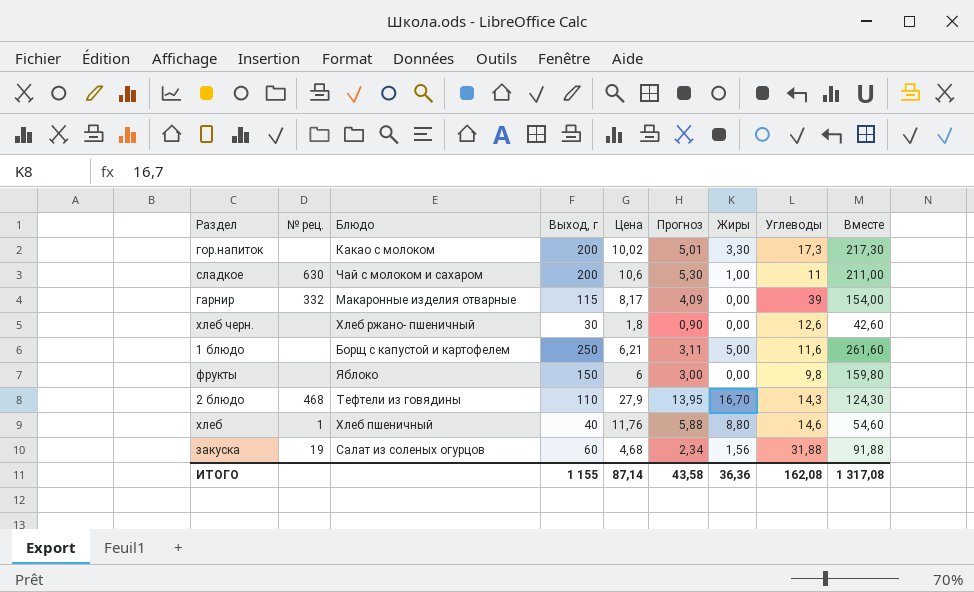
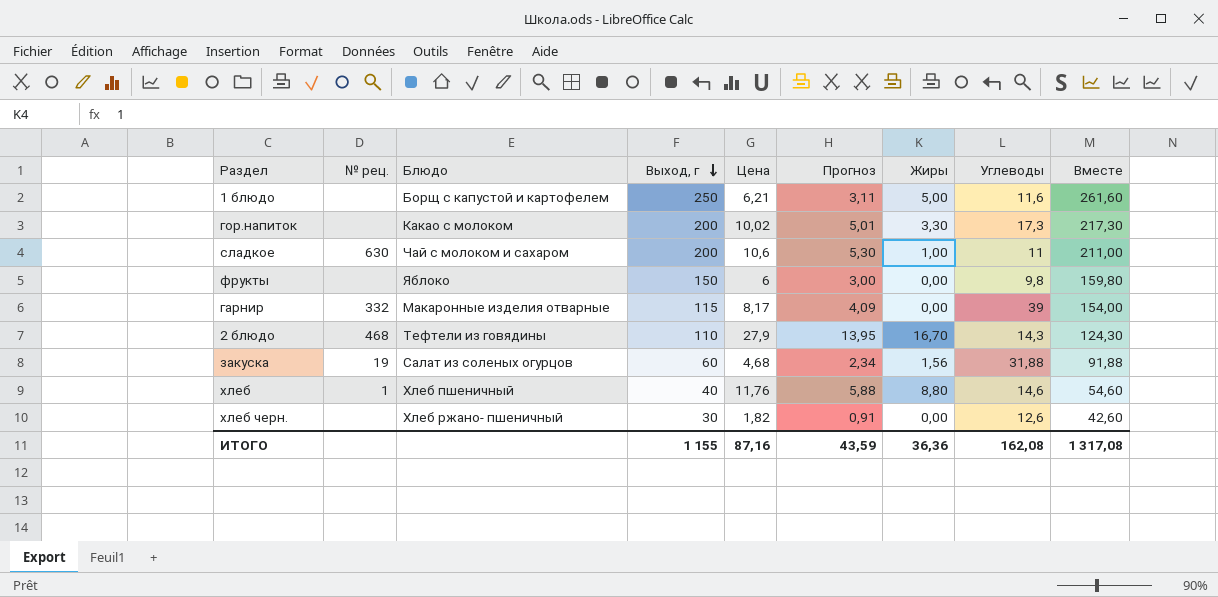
row order: none -> Выход, г descending
хлеб черн. | Цена: 1,8 -> 1,82
хлеб черн. | Прогноз: 0,90 -> 0,91
ИТОГО | Цена: 87,14 -> 87,16
ИТОГО | Прогноз: 43,58 -> 43,59

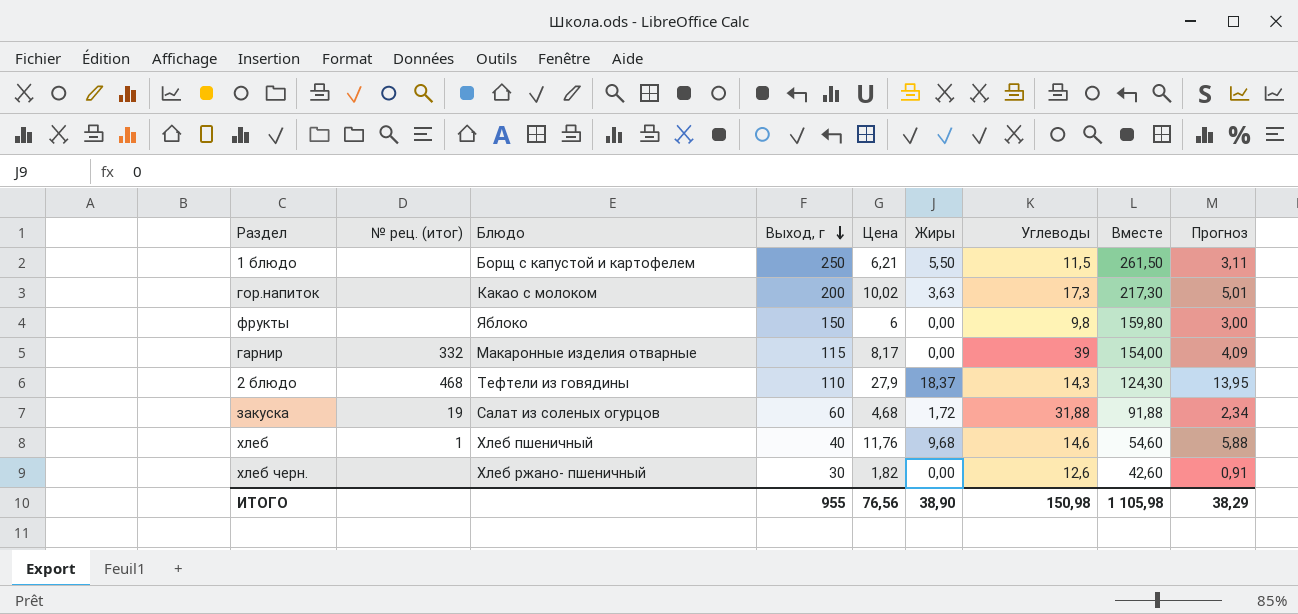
column name: № рец. -> № рец. (итог)
column Прогноз | position: 6 -> 9
row сладкое: 630 | Чай с молоком и сахаром | 200 | 10,6 | 5,30 | 1,00 | 11 | 211,00 -> none
1 блюдо | Жиры: 5,00 -> 5,50
1 блюдо | Углеводы: 11,6 -> 11,5
1 блюдо | Вместе: 261,60 -> 261,50
гор.напиток | Жиры: 3,30 -> 3,63
2 блюдо | Жиры: 16,70 -> 18,37
закуска | Жиры: 1,56 -> 1,72
хлеб | Жиры: 8,80 -> 9,68
ИТОГО | Выход, г: 1 155 -> 955
ИТОГО | Цена: 87,16 -> 76,56
ИТОГО | Жиры: 36,36 -> 38,90
ИТОГО | Углеводы: 162,08 -> 150,98
ИТОГО | Вместе: 1 317,08 -> 1 105,98
ИТОГО | Прогноз: 43,59 -> 38,29

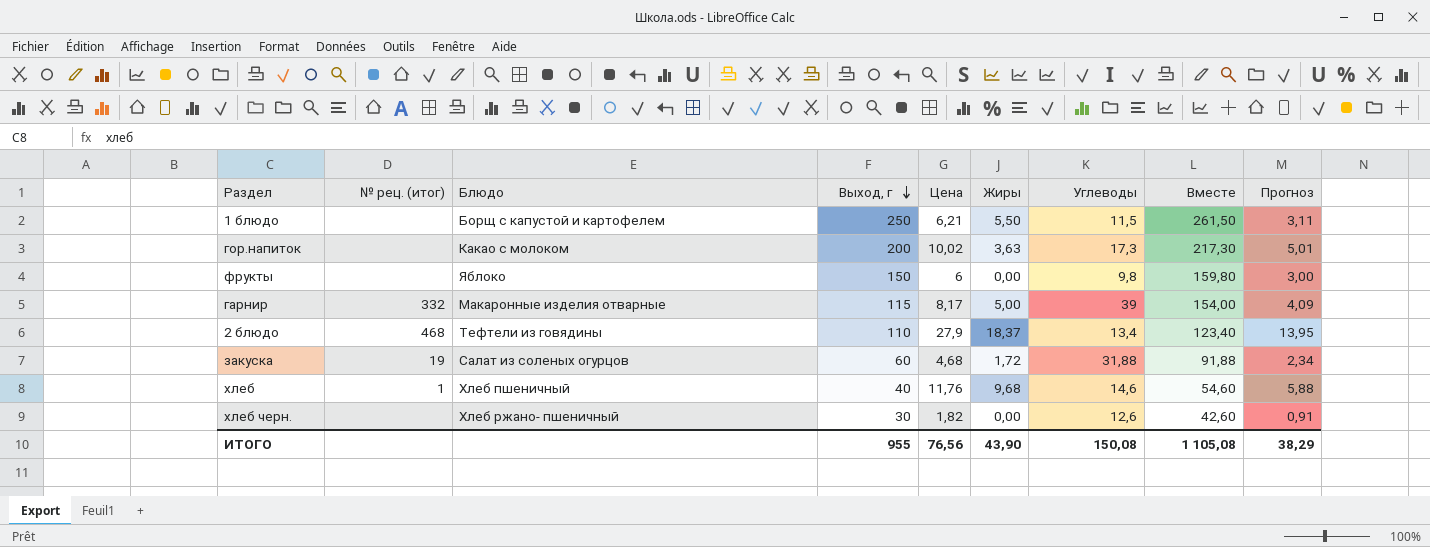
гарнир | Жиры: 0,00 -> 5,00
2 блюдо | Углеводы: 14,3 -> 13,4
2 блюдо | Вместе: 124,30 -> 123,40
ИТОГО | Жиры: 38,90 -> 43,90
ИТОГО | Углеводы: 150,98 -> 150,08
ИТОГО | Вместе: 1 105,98 -> 1 105,08

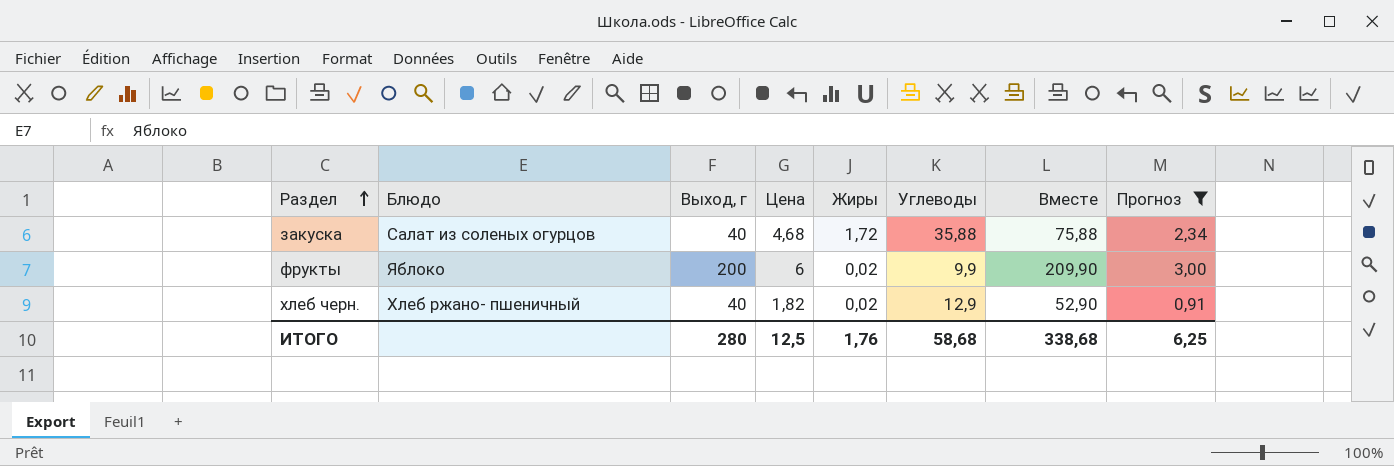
filter: none -> Прогноз <= 3,00
row order: Выход, г descending -> Раздел ascending
column № рец. (итог) | position: 2 -> none
закуска | Выход, г: 60 -> 40
закуска | Углеводы: 31,88 -> 35,88
закуска | Вместе: 91,88 -> 75,88
фрукты | Выход, г: 150 -> 200
фрукты | Жиры: 0,00 -> 0,02
фрукты | Углеводы: 9,8 -> 9,9
фрукты | Вместе: 159,80 -> 209,90
хлеб черн. | Выход, г: 30 -> 40
хлеб черн. | Жиры: 0,00 -> 0,02
хлеб черн. | Углеводы: 12,6 -> 12,9
хлеб черн. | Вместе: 42,60 -> 52,90
ИТОГО | Выход, г: 955 -> 280
ИТОГО | Цена: 76,56 -> 12,5
ИТОГО | Жиры: 43,90 -> 1,76
ИТОГО | Углеводы: 150,08 -> 58,68
ИТОГО | Вместе: 1 105,08 -> 338,68
ИТОГО | Прогноз: 38,29 -> 6,25

